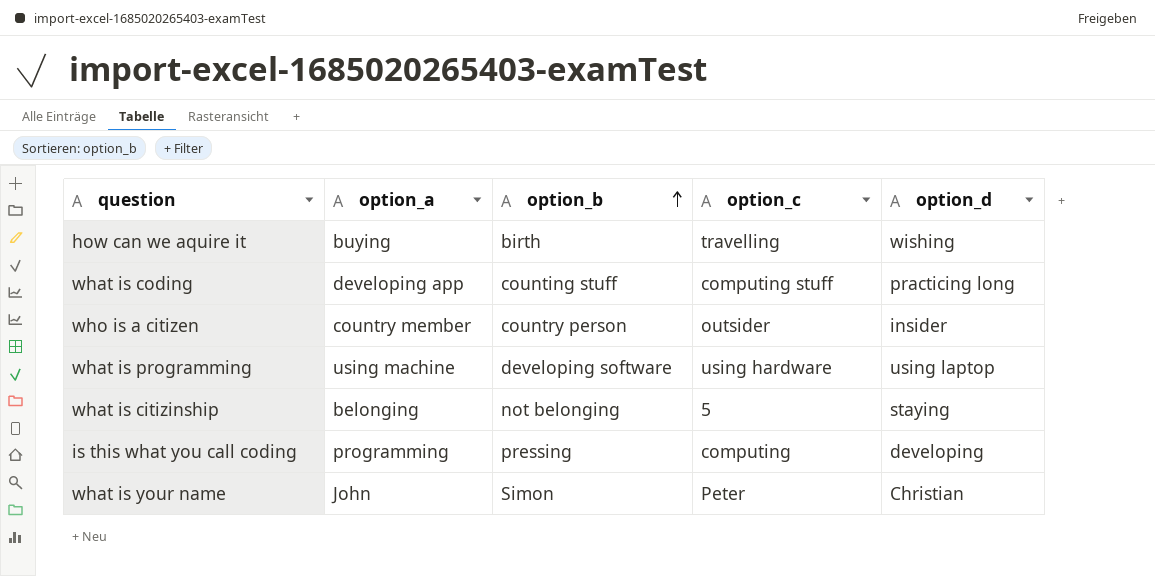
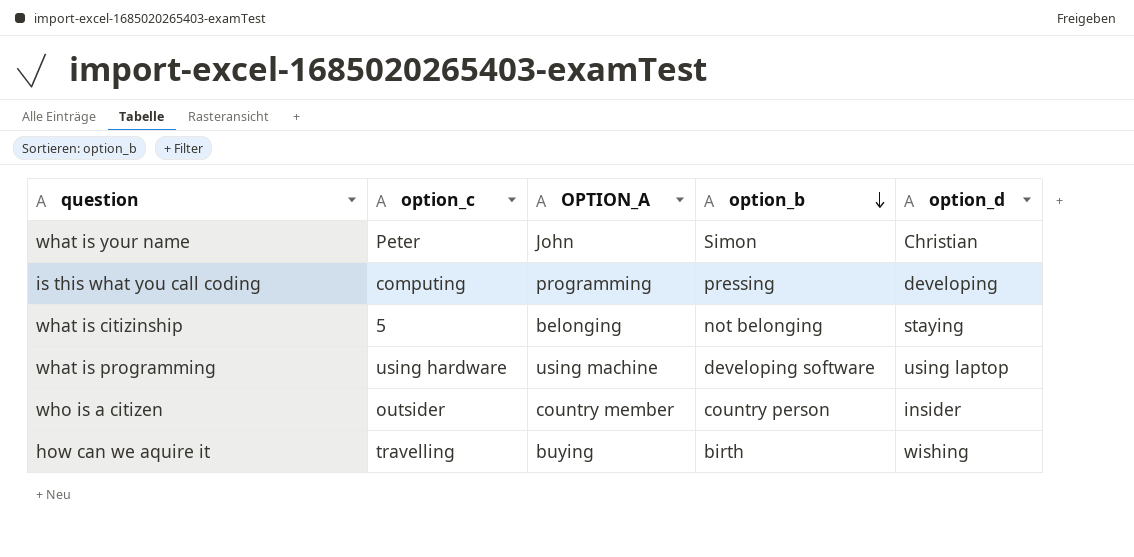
row order: option_b ascending -> option_b descending
column option_c | position: 4 -> 2
column name: option_a -> OPTION_A
row what is coding: developing app | counting stuff | computing stuff | practicing long -> none

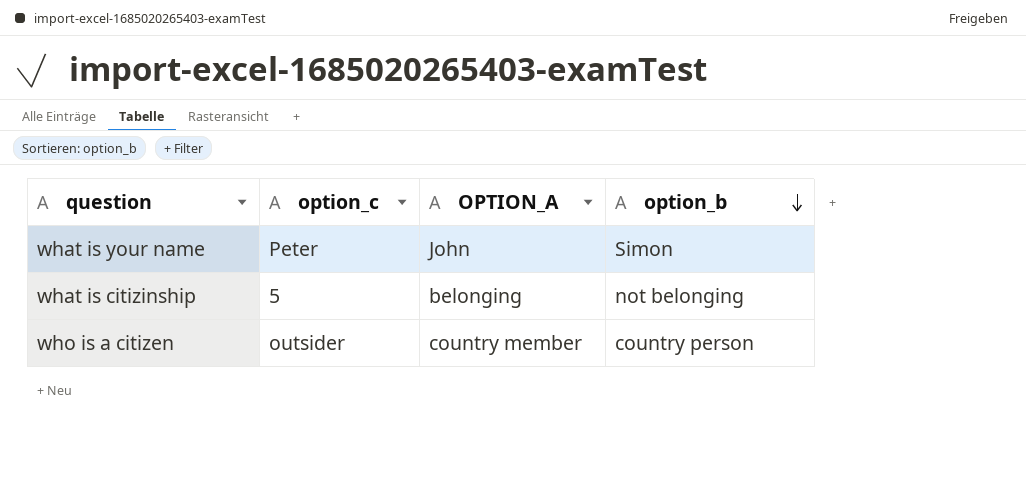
column option_d | position: 5 -> none
row is this what you call coding: computing | programming | pressing | developing -> none
row what is programming: using hardware | using machine | developing software | using laptop -> none
row how can we aquire it: travelling | buying | birth | wishing -> none

